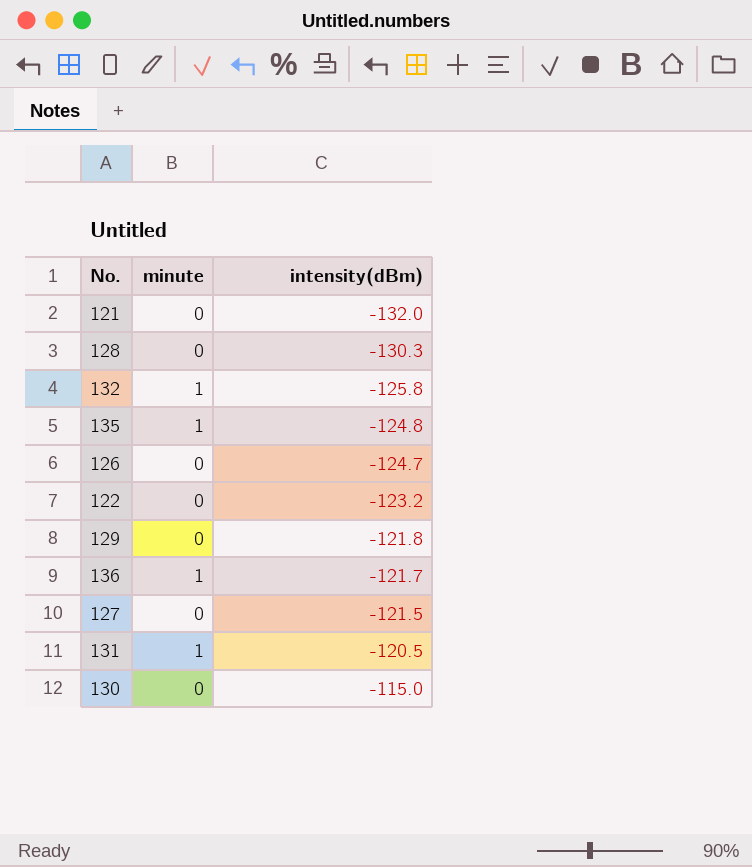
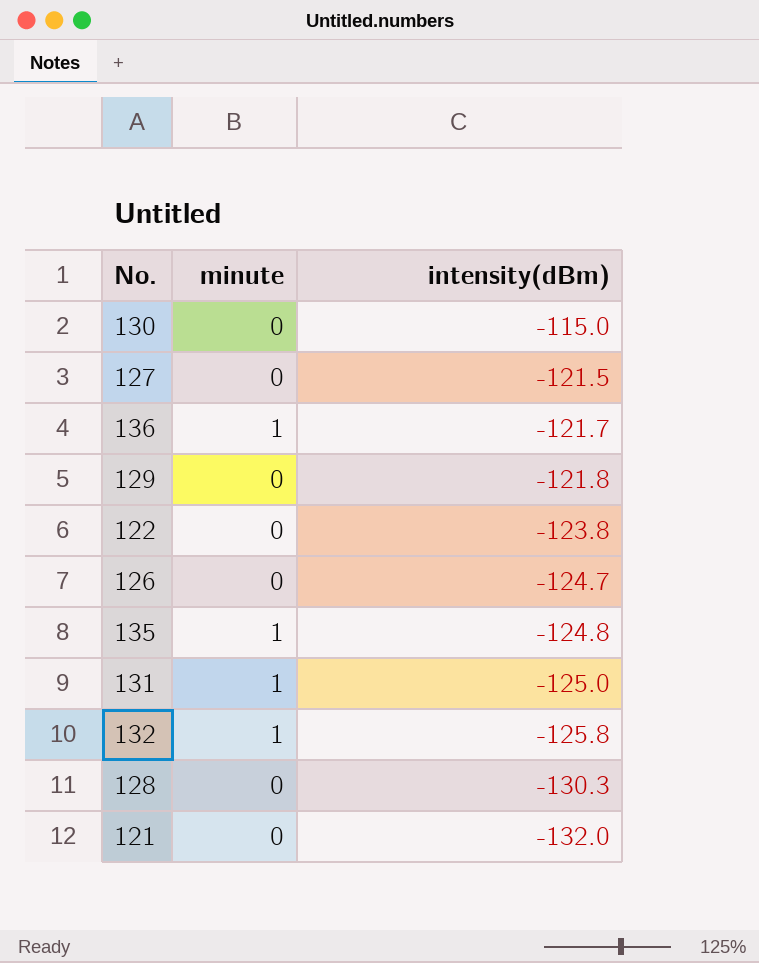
row order: intensity(dBm) ascending -> intensity(dBm) descending
122 | intensity(dBm): -123.2 -> -123.8
131 | intensity(dBm): -120.5 -> -125.0

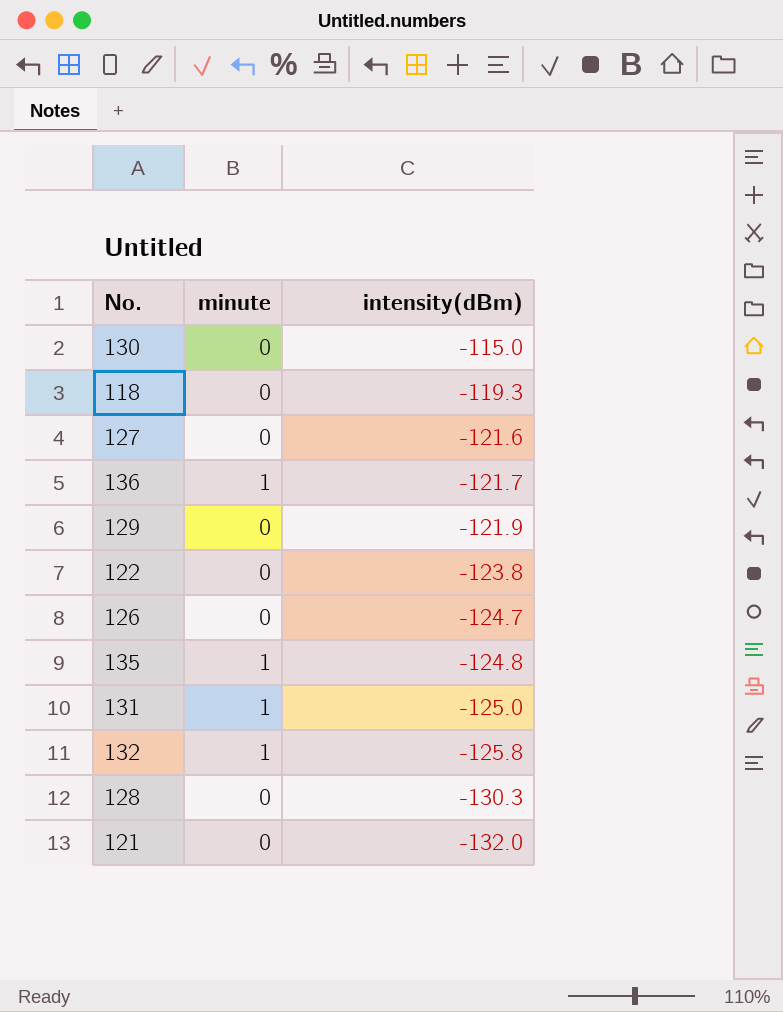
row 118: none -> 0 | -119.3
127 | intensity(dBm): -121.5 -> -121.6
129 | intensity(dBm): -121.8 -> -121.9

